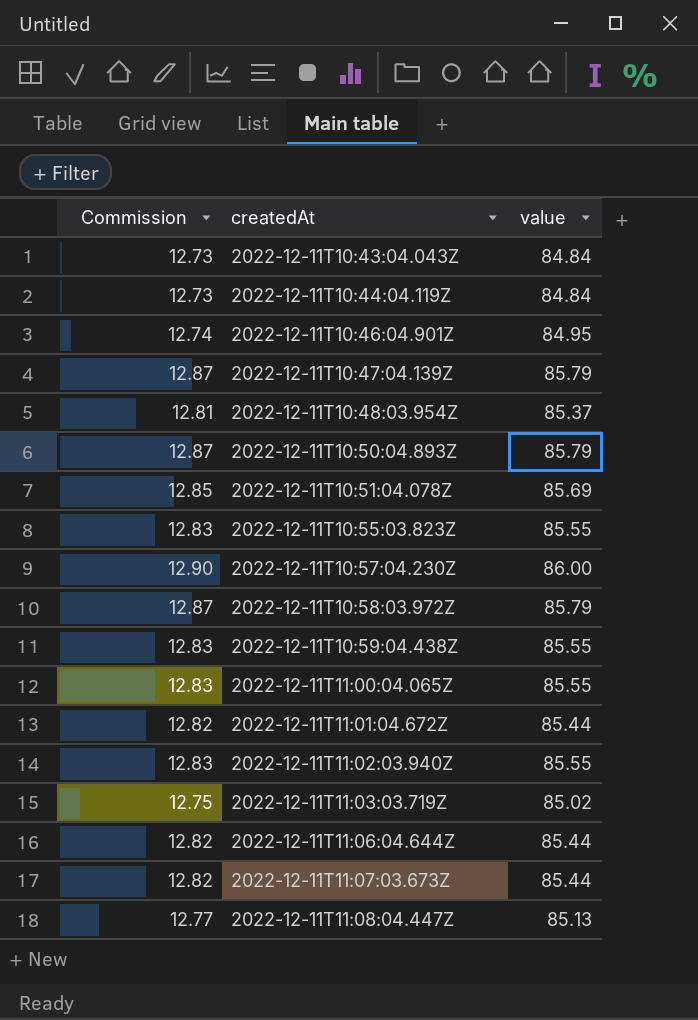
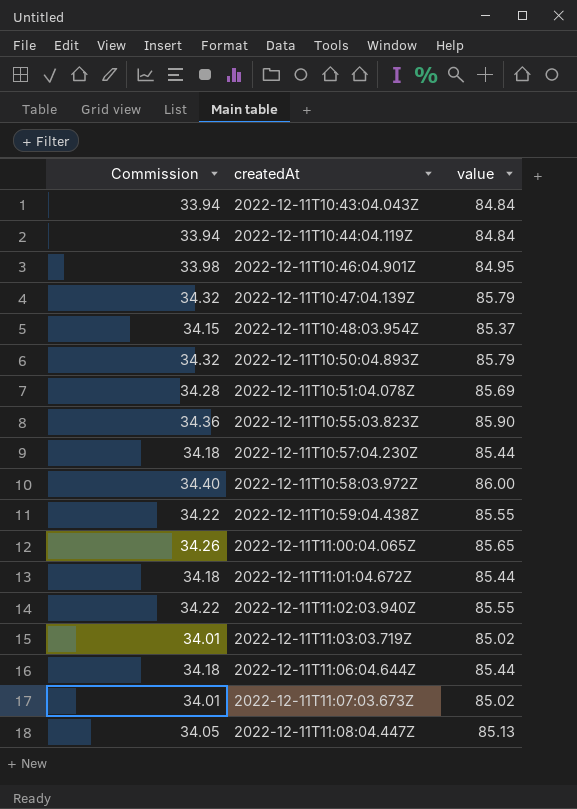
column Commission | formula: [value] * 0.15 -> [value] * 0.4
2022-12-11T10:55:03.823Z | value: 85.55 -> 85.90
2022-12-11T10:57:04.230Z | value: 86.00 -> 85.44
2022-12-11T10:58:03.972Z | value: 85.79 -> 86.00
2022-12-11T11:00:04.065Z | value: 85.55 -> 85.65
2022-12-11T11:07:03.673Z | value: 85.44 -> 85.02

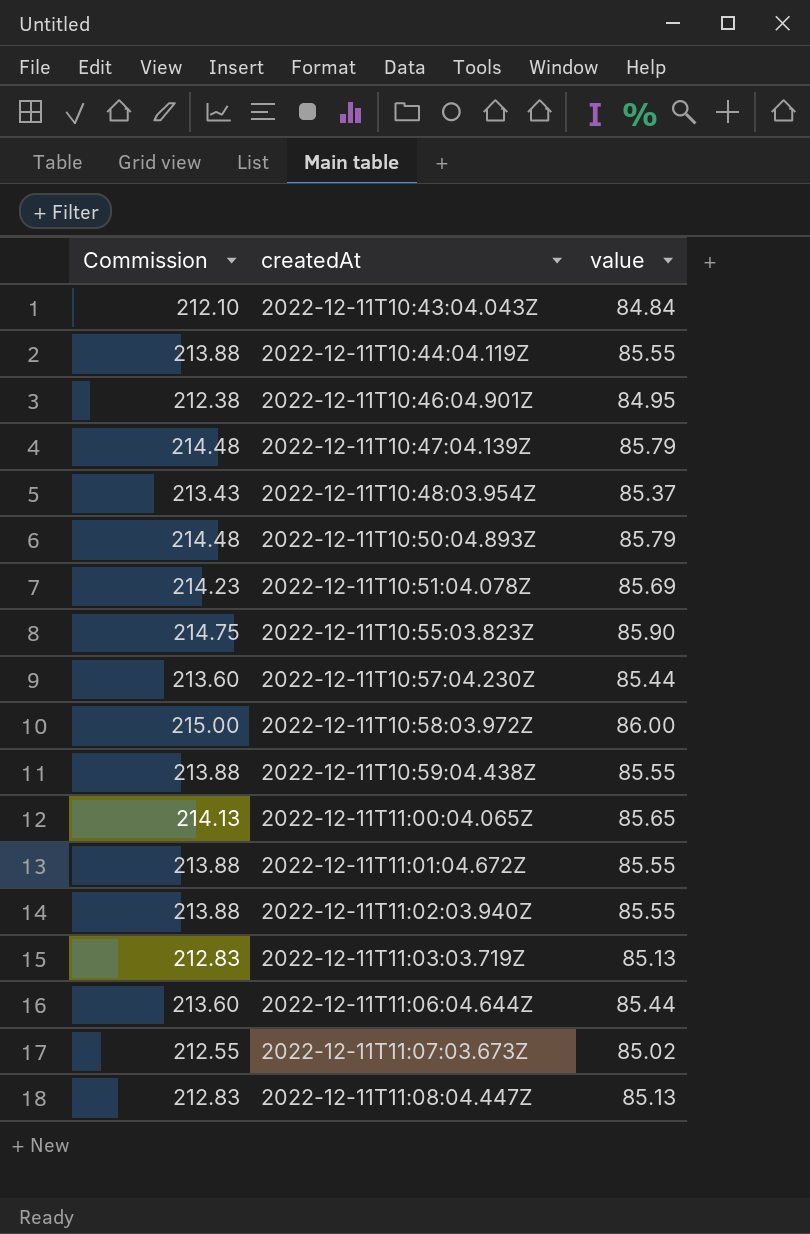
column Commission | formula: [value] * 0.4 -> [value] * 2.5
2022-12-11T10:44:04.119Z | value: 84.84 -> 85.55
2022-12-11T11:01:04.672Z | value: 85.44 -> 85.55
2022-12-11T11:03:03.719Z | value: 85.02 -> 85.13

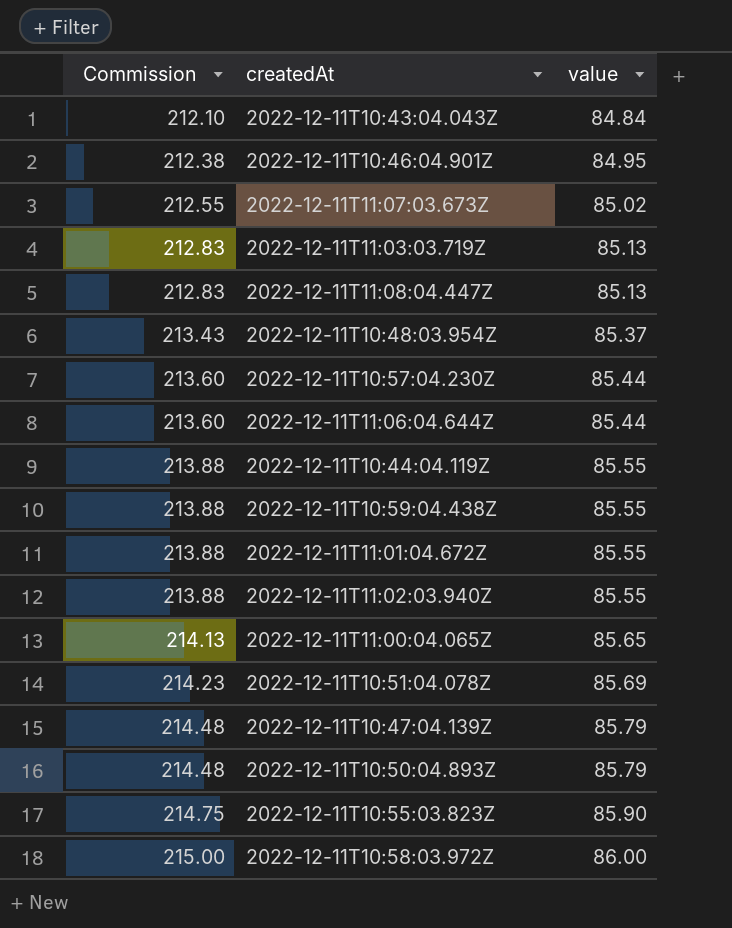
row order: createdAt ascending -> Commission ascending

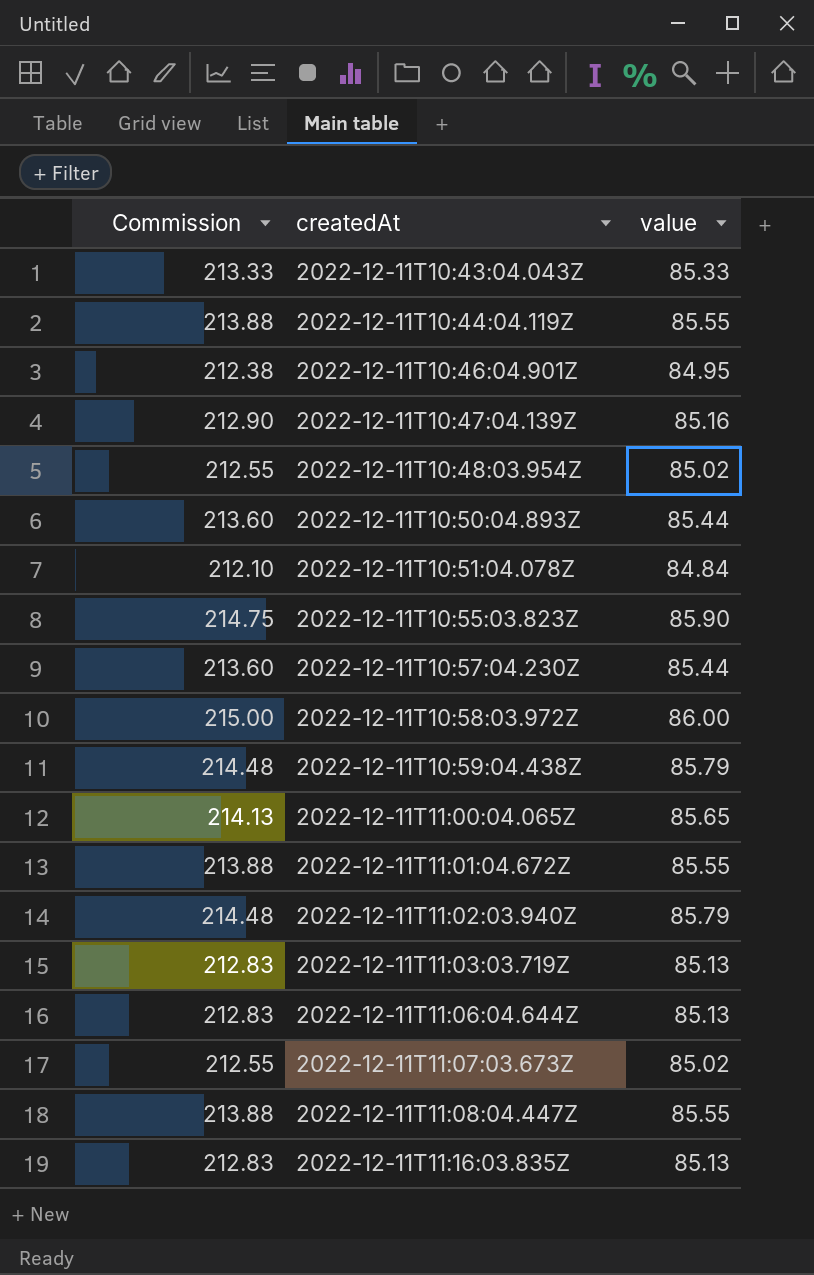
row order: Commission ascending -> createdAt ascending
2022-12-11T10:43:04.043Z | Commission: 212.10 -> 213.33
2022-12-11T10:43:04.043Z | value: 84.84 -> 85.33
2022-12-11T10:47:04.139Z | Commission: 214.48 -> 212.90
2022-12-11T10:47:04.139Z | value: 85.79 -> 85.16
2022-12-11T10:48:03.954Z | Commission: 213.43 -> 212.55
2022-12-11T10:48:03.954Z | value: 85.37 -> 85.02
2022-12-11T10:50:04.893Z | Commission: 214.48 -> 213.60
2022-12-11T10:50:04.893Z | value: 85.79 -> 85.44
2022-12-11T10:51:04.078Z | Commission: 214.23 -> 212.10
2022-12-11T10:51:04.078Z | value: 85.69 -> 84.84
2022-12-11T10:59:04.438Z | Commission: 213.88 -> 214.48
2022-12-11T10:59:04.438Z | value: 85.55 -> 85.79
2022-12-11T11:02:03.940Z | Commission: 213.88 -> 214.48
2022-12-11T11:02:03.940Z | value: 85.55 -> 85.79
2022-12-11T11:06:04.644Z | Commission: 213.60 -> 212.83
2022-12-11T11:06:04.644Z | value: 85.44 -> 85.13
2022-12-11T11:08:04.447Z | Commission: 212.83 -> 213.88
2022-12-11T11:08:04.447Z | value: 85.13 -> 85.55
row 2022-12-11T11:16:03.835Z: none -> 212.83 | 85.13

